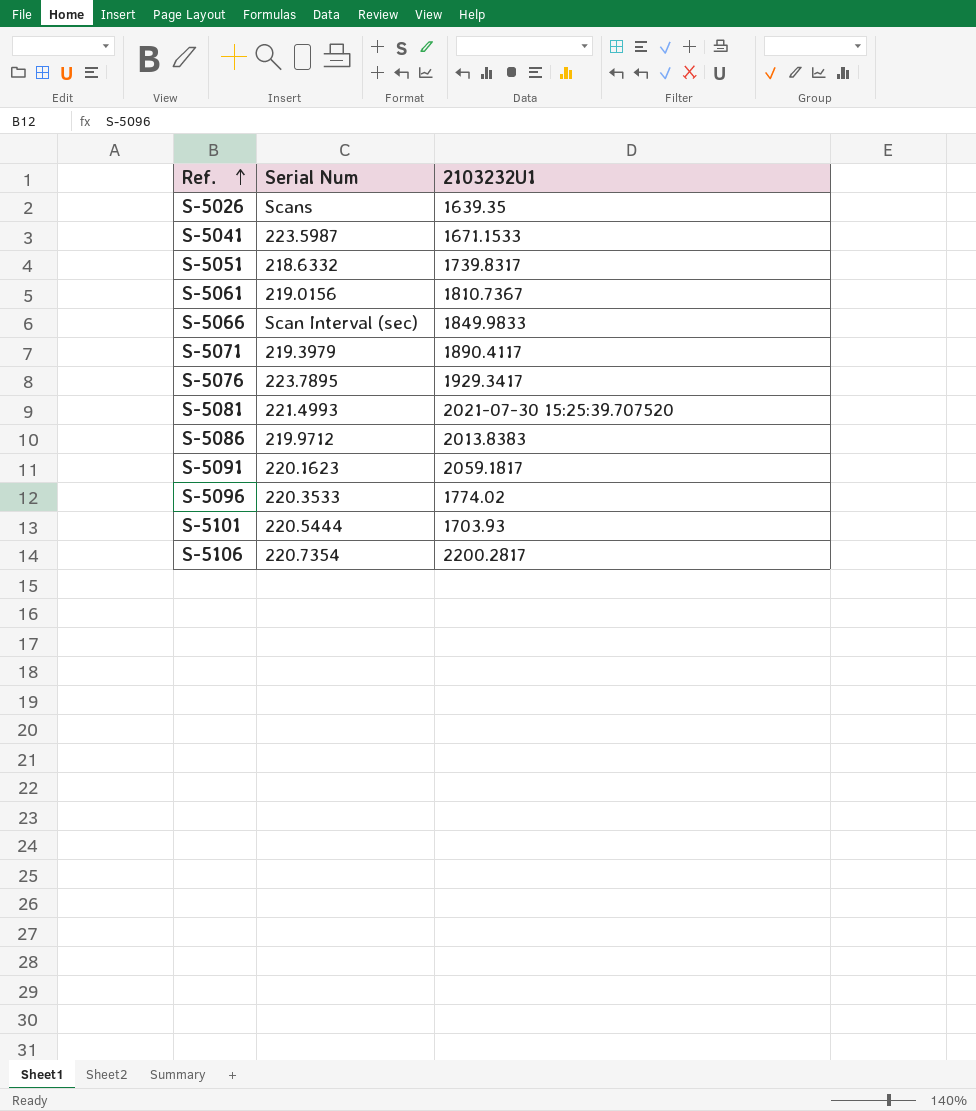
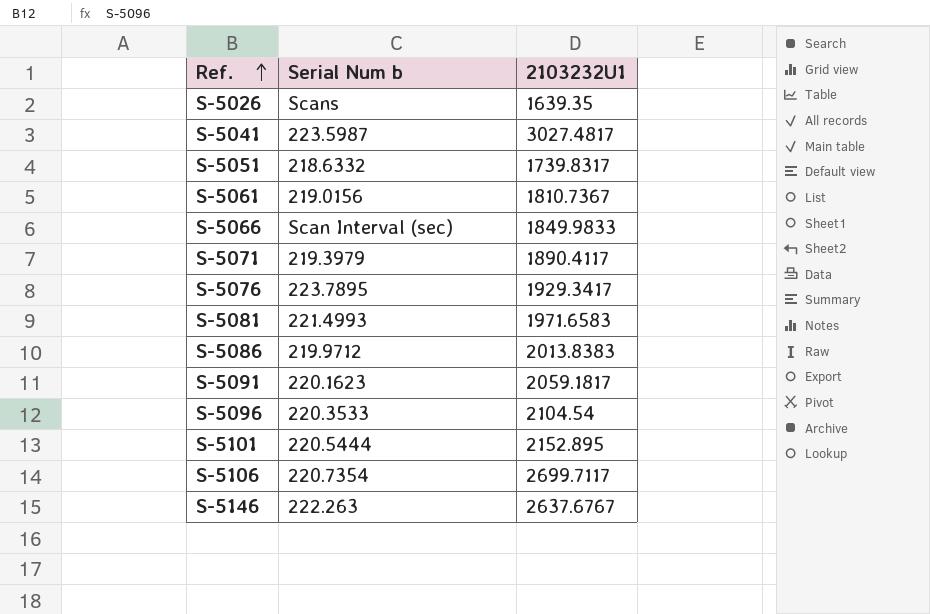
column name: Serial Num -> Serial Num b
S-5041 | 2103232U1: 1671.1533 -> 3027.4817
S-5081 | 2103232U1: 2021-07-30 15:25:39.707520 -> 1971.6583
S-5096 | 2103232U1: 1774.02 -> 2104.54
S-5101 | 2103232U1: 1703.93 -> 2152.895
S-5106 | 2103232U1: 2200.2817 -> 2699.7117
row S-5146: none -> 222.263 | 2637.6767

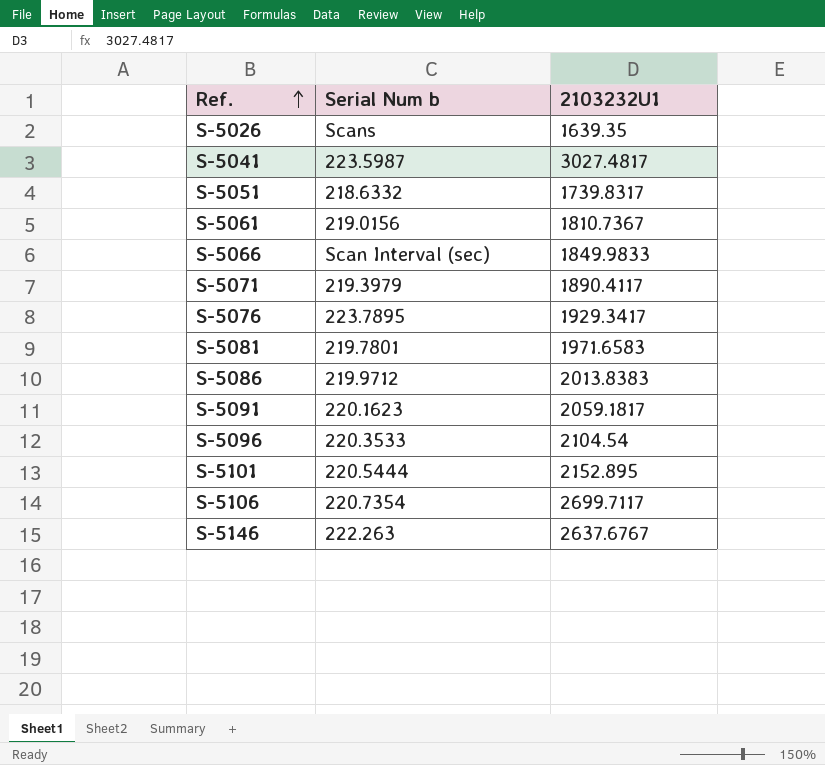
S-5081 | Serial Num b: 221.4993 -> 219.7801

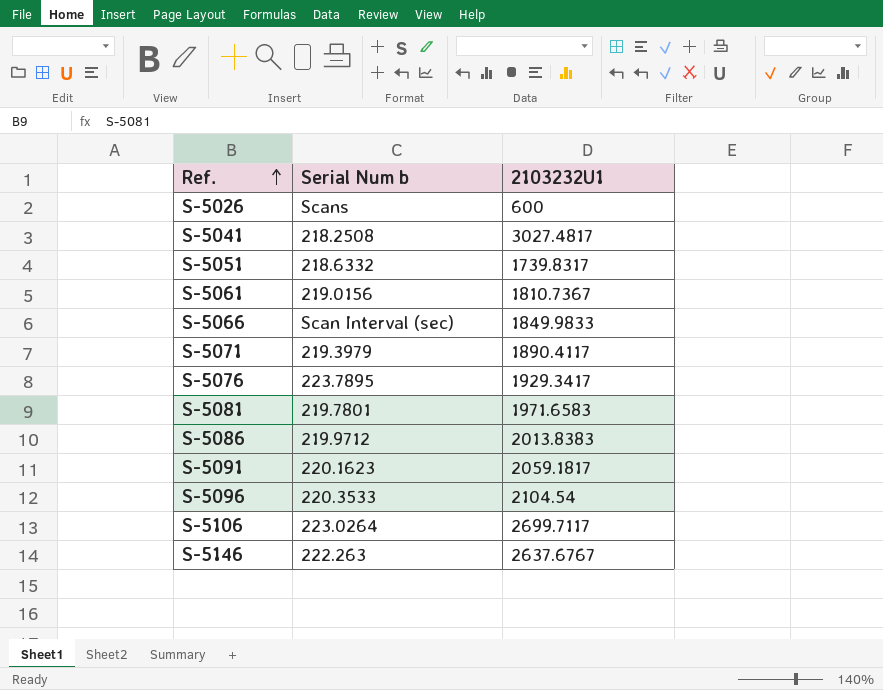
row S-5101: 220.5444 | 2152.895 -> none
S-5026 | 2103232U1: 1639.35 -> 600
S-5041 | Serial Num b: 223.5987 -> 218.2508
S-5106 | Serial Num b: 220.7354 -> 223.0264

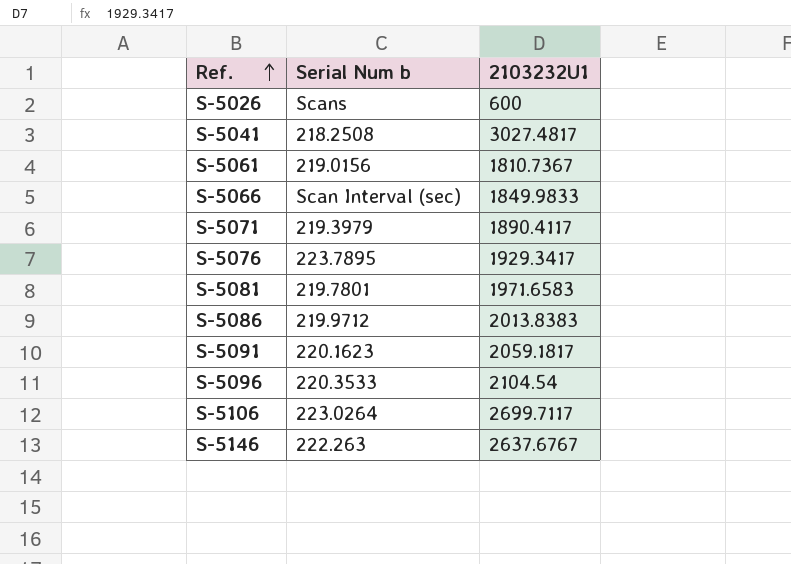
row S-5051: 218.6332 | 1739.8317 -> none

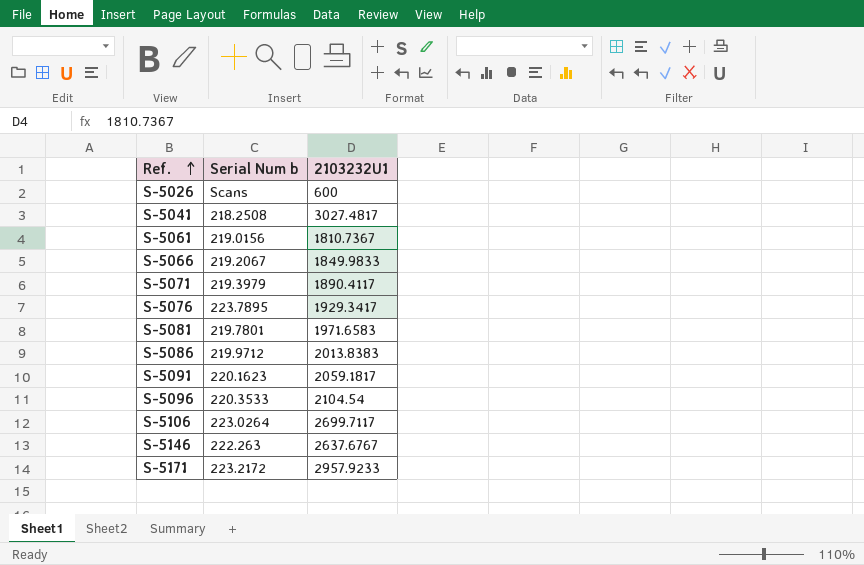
S-5066 | Serial Num b: Scan Interval (sec) -> 219.2067
row S-5171: none -> 223.2172 | 2957.9233

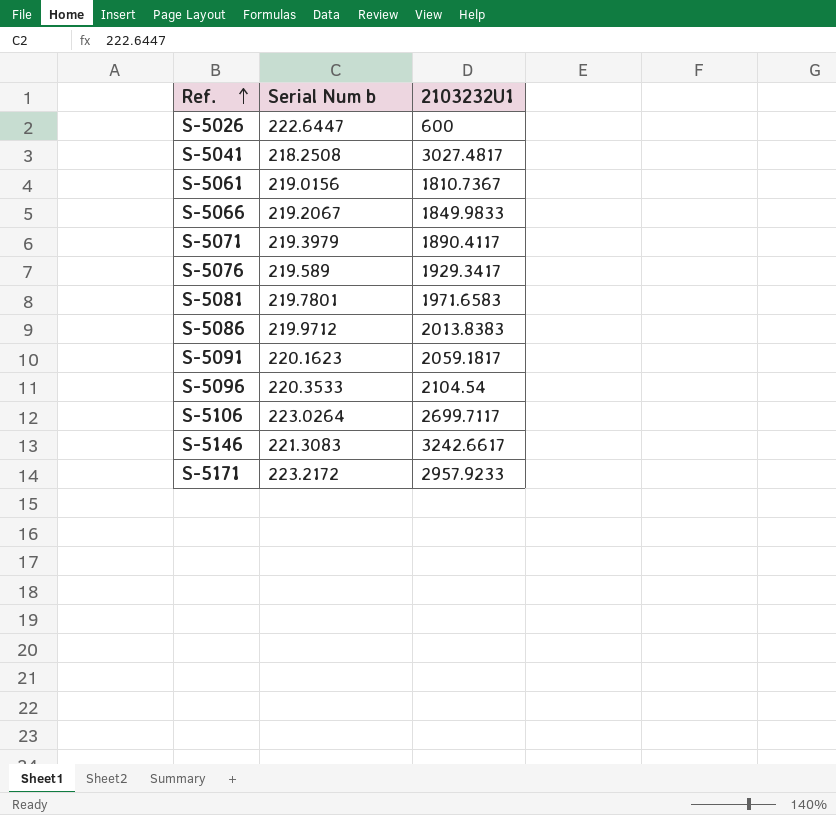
S-5026 | Serial Num b: Scans -> 222.6447
S-5076 | Serial Num b: 223.7895 -> 219.589
S-5146 | Serial Num b: 222.263 -> 221.3083
S-5146 | 2103232U1: 2637.6767 -> 3242.6617

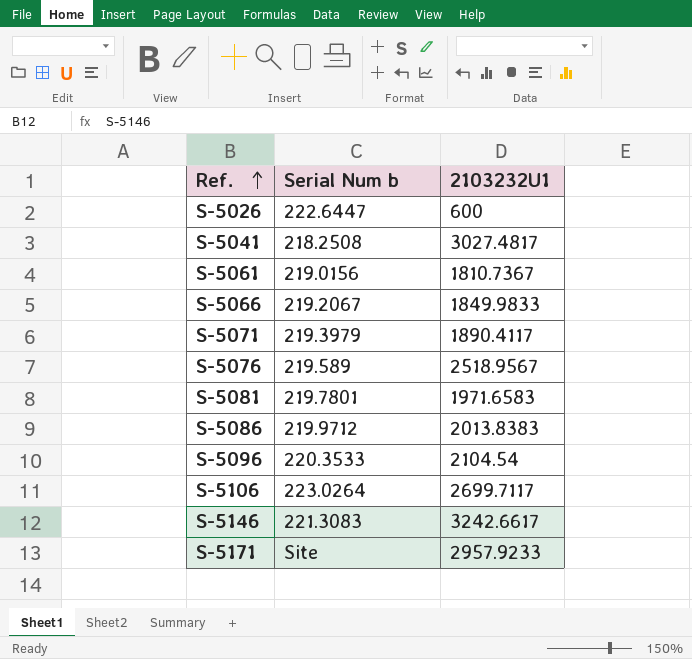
row S-5091: 220.1623 | 2059.1817 -> none
S-5076 | 2103232U1: 1929.3417 -> 2518.9567
S-5171 | Serial Num b: 223.2172 -> Site

